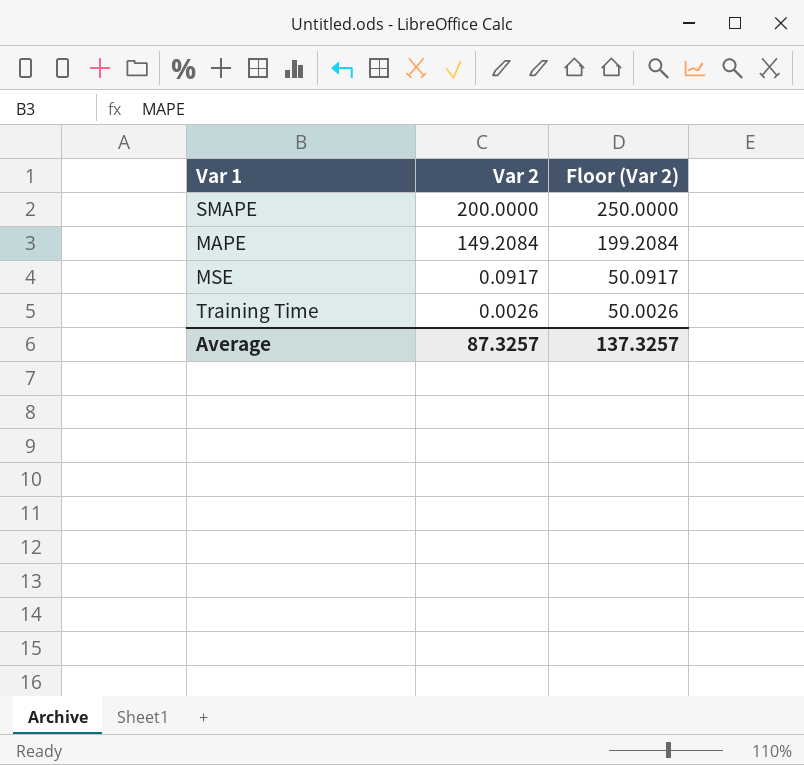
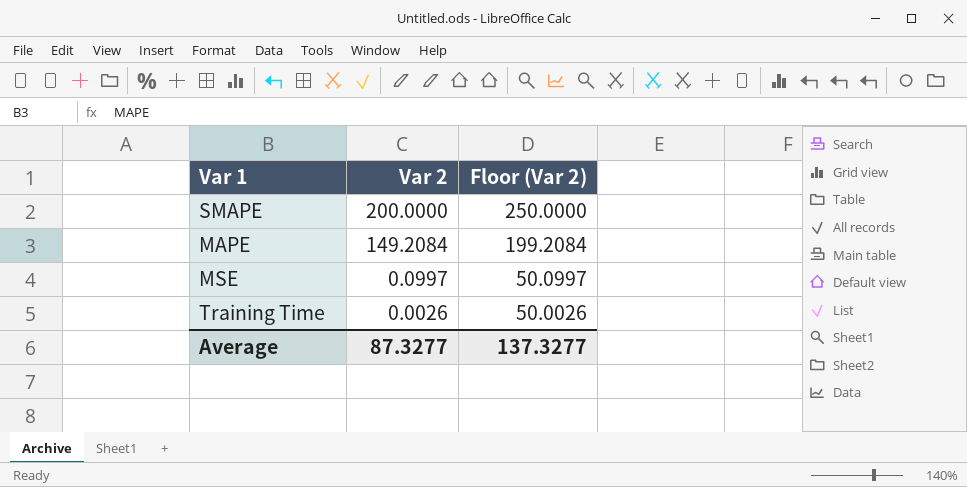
MSE | Var 2: 0.0917 -> 0.0997
MSE | Floor (Var 2): 50.0917 -> 50.0997
Average | Var 2: 87.3257 -> 87.3277
Average | Floor (Var 2): 137.3257 -> 137.3277

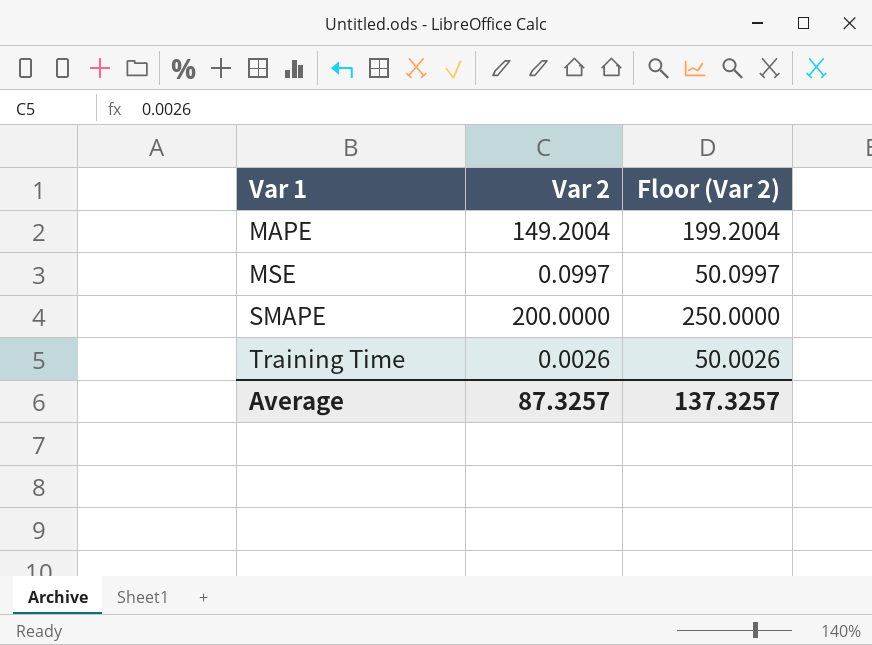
row order: Var 2 descending -> Var 1 ascending
MAPE | Var 2: 149.2084 -> 149.2004
MAPE | Floor (Var 2): 199.2084 -> 199.2004
Average | Var 2: 87.3277 -> 87.3257
Average | Floor (Var 2): 137.3277 -> 137.3257

